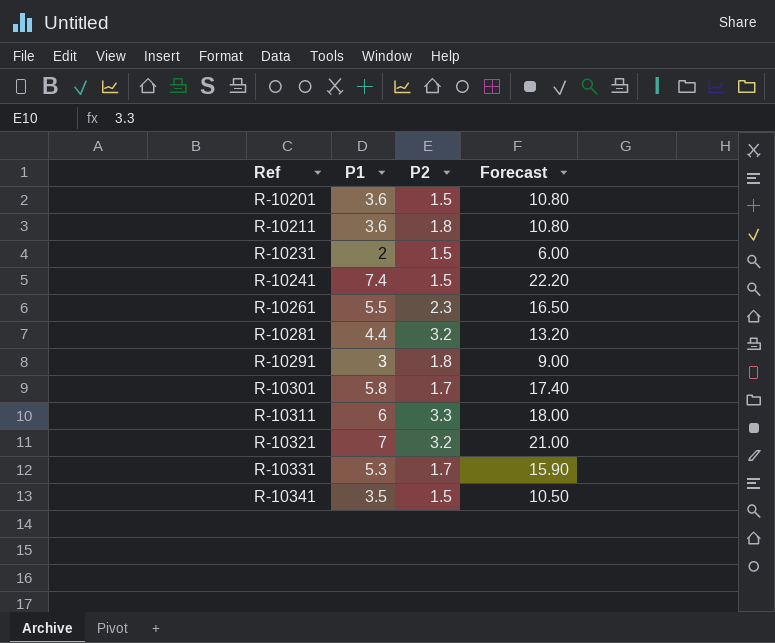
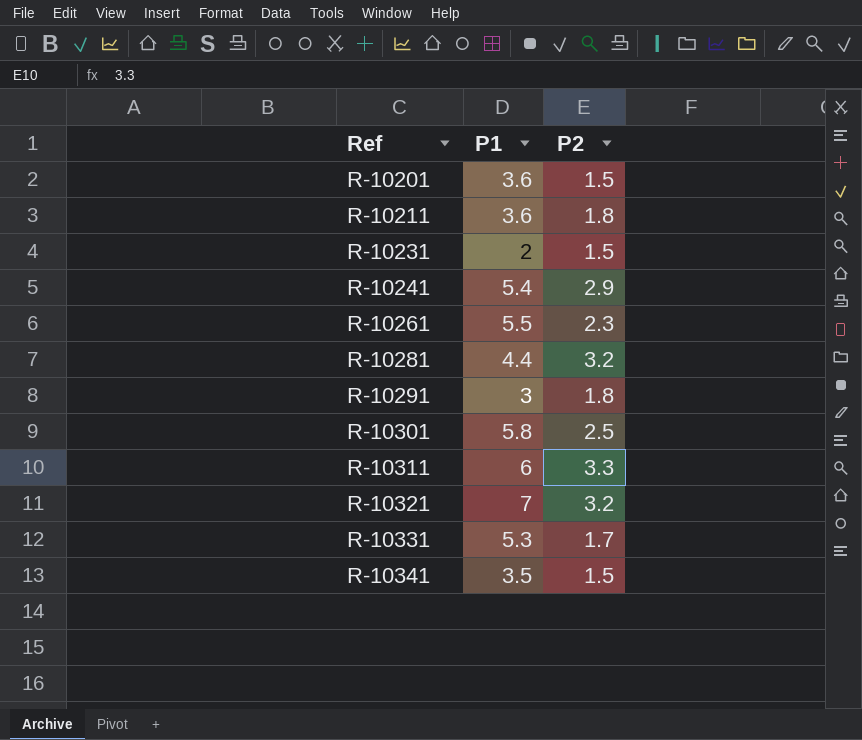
column Forecast | formula: [P1] * 3 -> none
R-10241 | P1: 7.4 -> 5.4
R-10241 | P2: 1.5 -> 2.9
R-10301 | P2: 1.7 -> 2.5

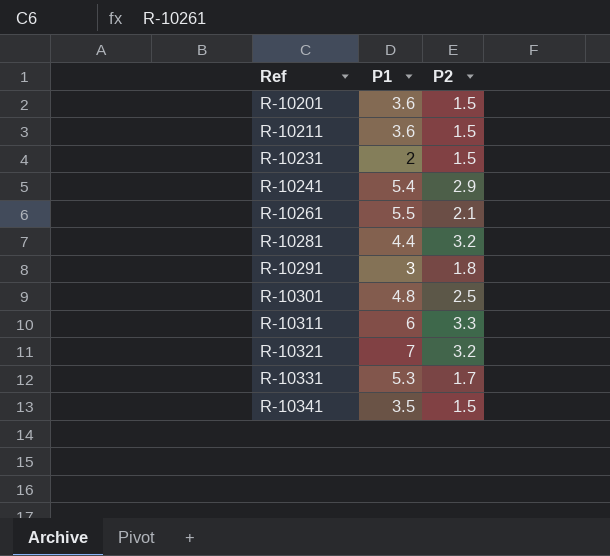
R-10211 | P2: 1.8 -> 1.5
R-10261 | P2: 2.3 -> 2.1
R-10301 | P1: 5.8 -> 4.8

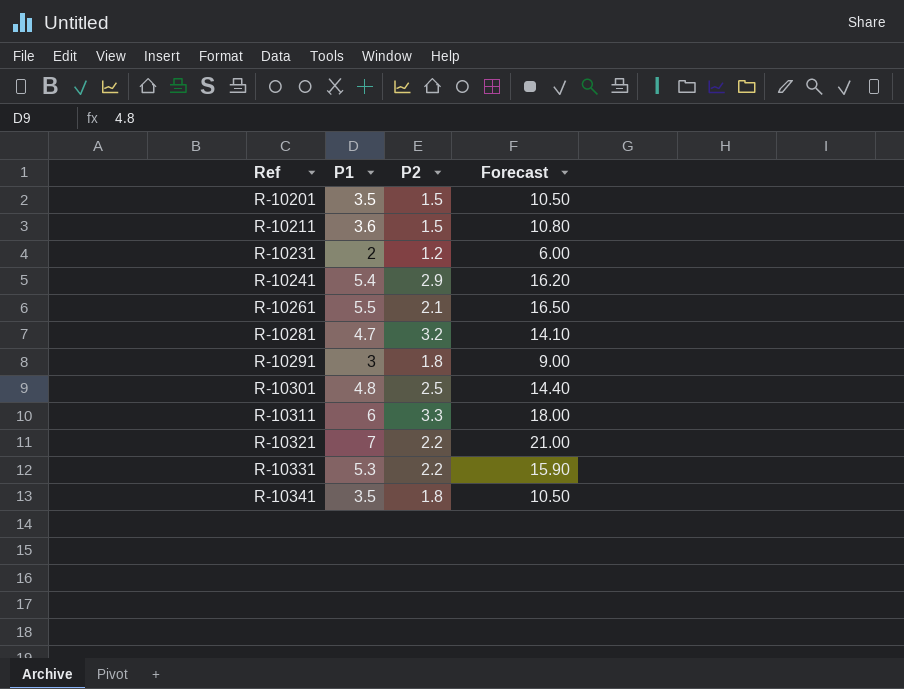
column Forecast | formula: none -> [P1] * 3
R-10201 | P1: 3.6 -> 3.5
R-10231 | P2: 1.5 -> 1.2
R-10281 | P1: 4.4 -> 4.7
R-10321 | P2: 3.2 -> 2.2
R-10331 | P2: 1.7 -> 2.2
R-10341 | P2: 1.5 -> 1.8

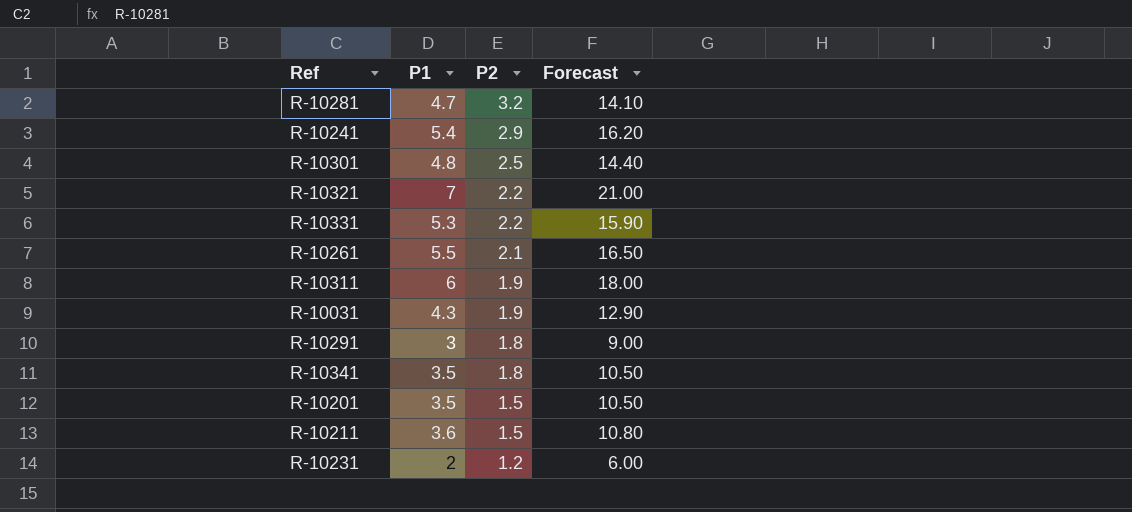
row order: Ref ascending -> P2 descending
R-10311 | P2: 3.3 -> 1.9
row R-10031: none -> 4.3 | 1.9 | 12.90

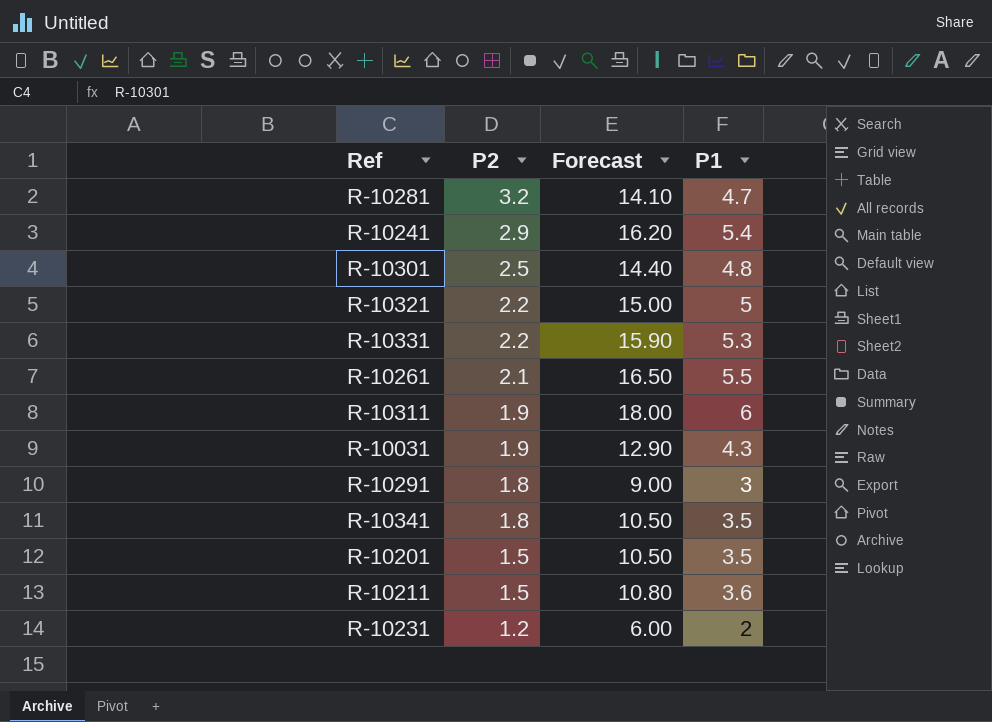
column P1 | position: 2 -> 4
R-10321 | Forecast: 21.00 -> 15.00
R-10321 | P1: 7 -> 5

